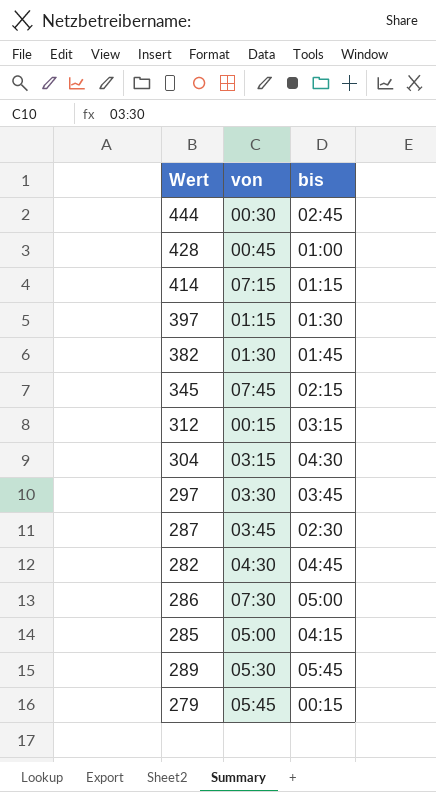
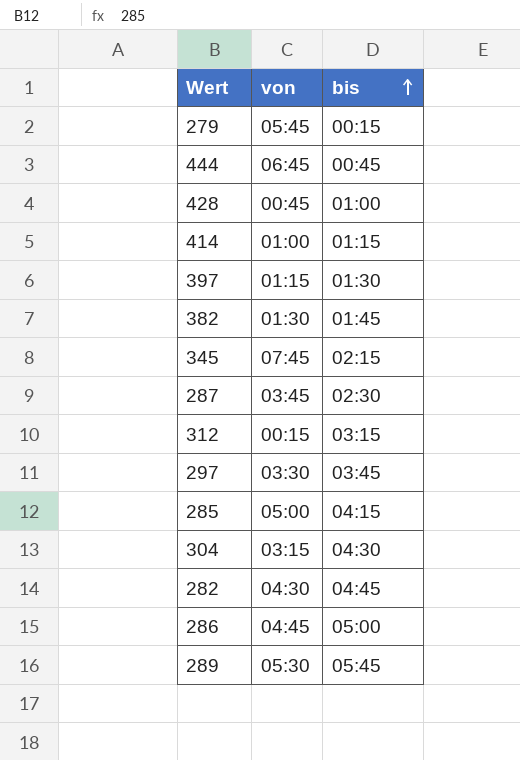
row order: none -> bis ascending
444 | von: 00:30 -> 06:45
444 | bis: 02:45 -> 00:45
414 | von: 07:15 -> 01:00
286 | von: 07:30 -> 04:45

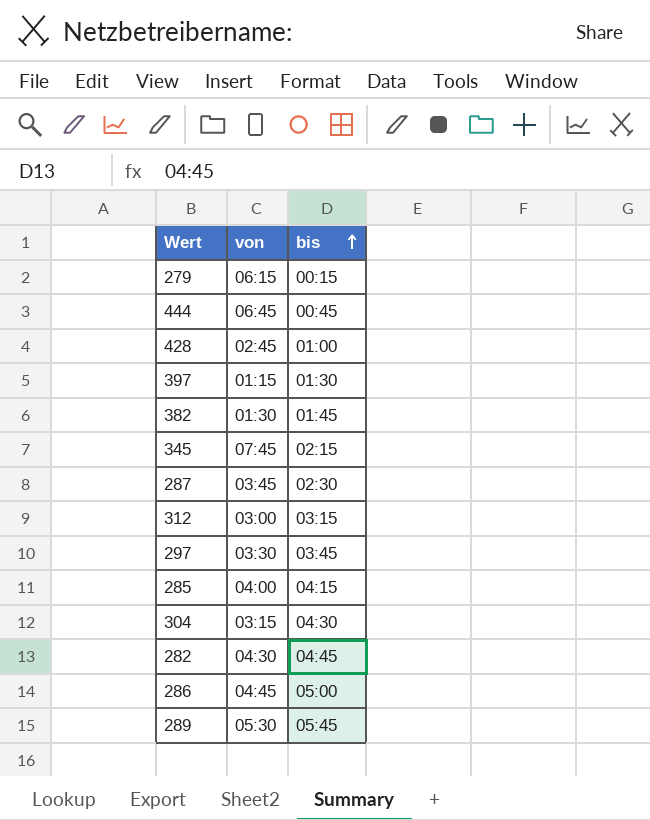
row 414: 01:00 | 01:15 -> none
279 | von: 05:45 -> 06:15
428 | von: 00:45 -> 02:45
312 | von: 00:15 -> 03:00
285 | von: 05:00 -> 04:00

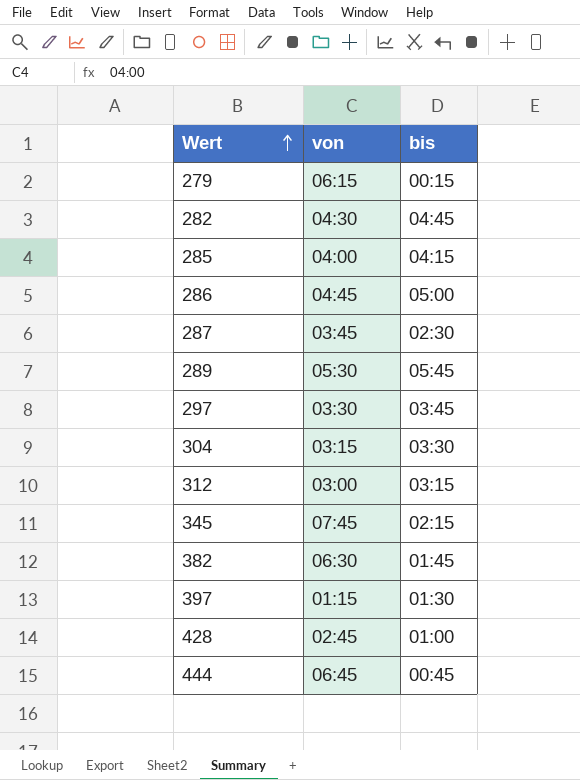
row order: bis ascending -> Wert ascending
304 | bis: 04:30 -> 03:30
382 | von: 01:30 -> 06:30

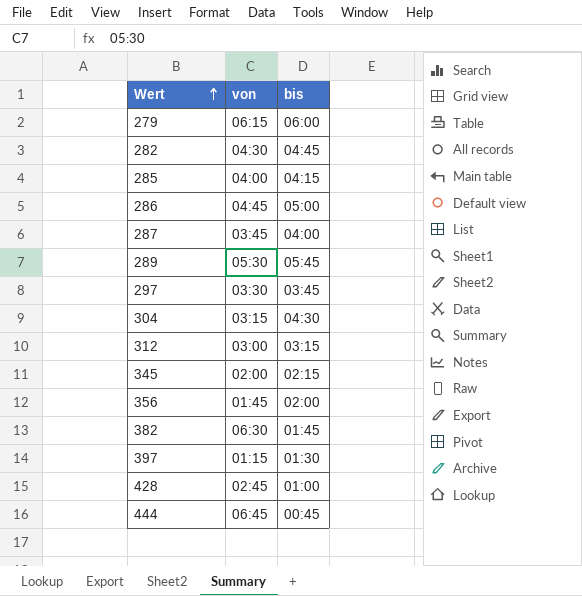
279 | bis: 00:15 -> 06:00
287 | bis: 02:30 -> 04:00
304 | bis: 03:30 -> 04:30
345 | von: 07:45 -> 02:00
row 356: none -> 01:45 | 02:00

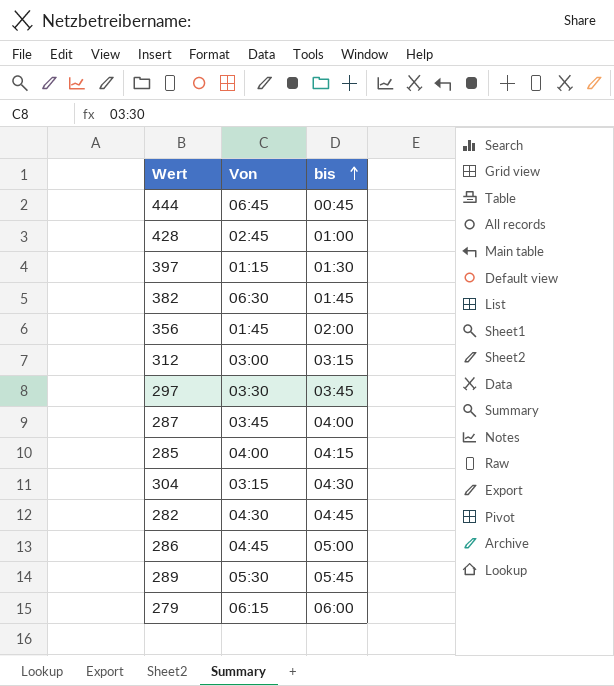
row order: Wert ascending -> bis ascending
column name: von -> Von
row 345: 02:00 | 02:15 -> none

